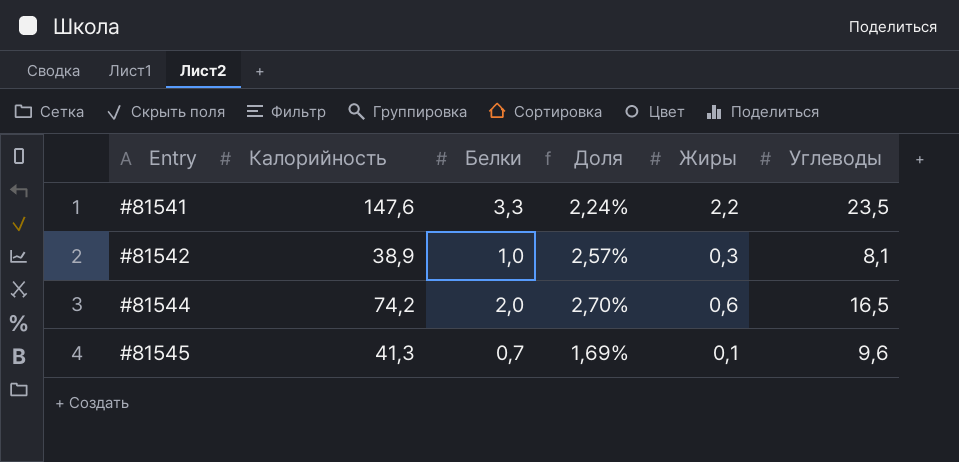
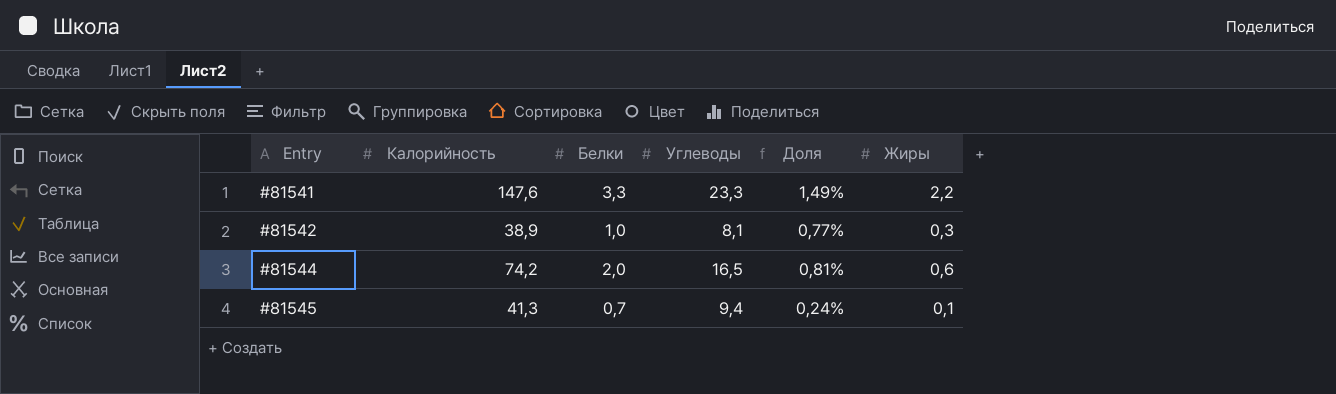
column Углеводы | position: 6 -> 4
column Доля | formula: [Белки] / [Калорийность] -> [Жиры] / [Калорийность]
#81541 | Углеводы: 23,5 -> 23,3
#81545 | Углеводы: 9,6 -> 9,4

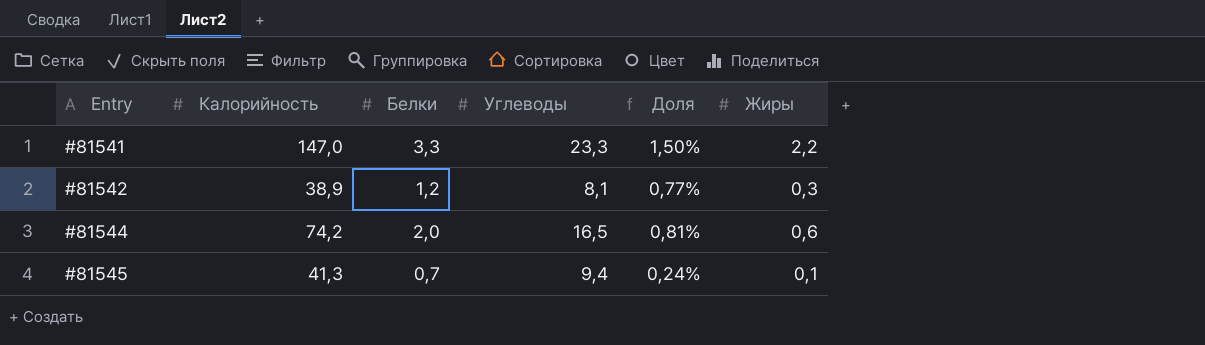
#81541 | Калорийность: 147,6 -> 147,0
#81541 | Доля: 1,49% -> 1,50%
#81542 | Белки: 1,0 -> 1,2

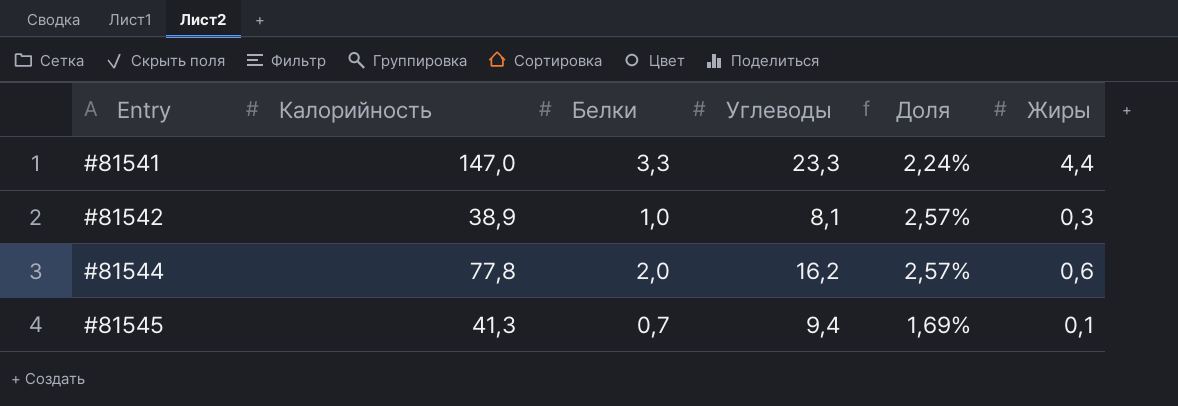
column Доля | formula: [Жиры] / [Калорийность] -> [Белки] / [Калорийность]
#81541 | Жиры: 2,2 -> 4,4
#81542 | Белки: 1,2 -> 1,0
#81544 | Калорийность: 74,2 -> 77,8
#81544 | Углеводы: 16,5 -> 16,2

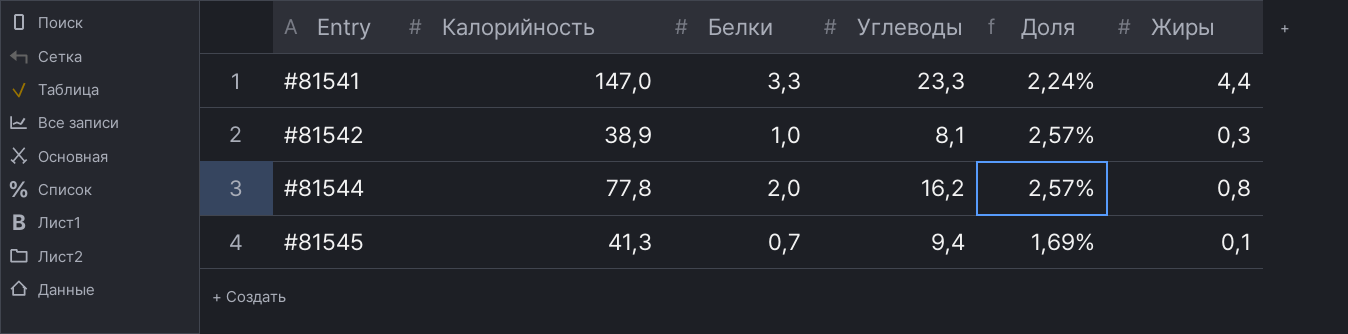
#81544 | Жиры: 0,6 -> 0,8

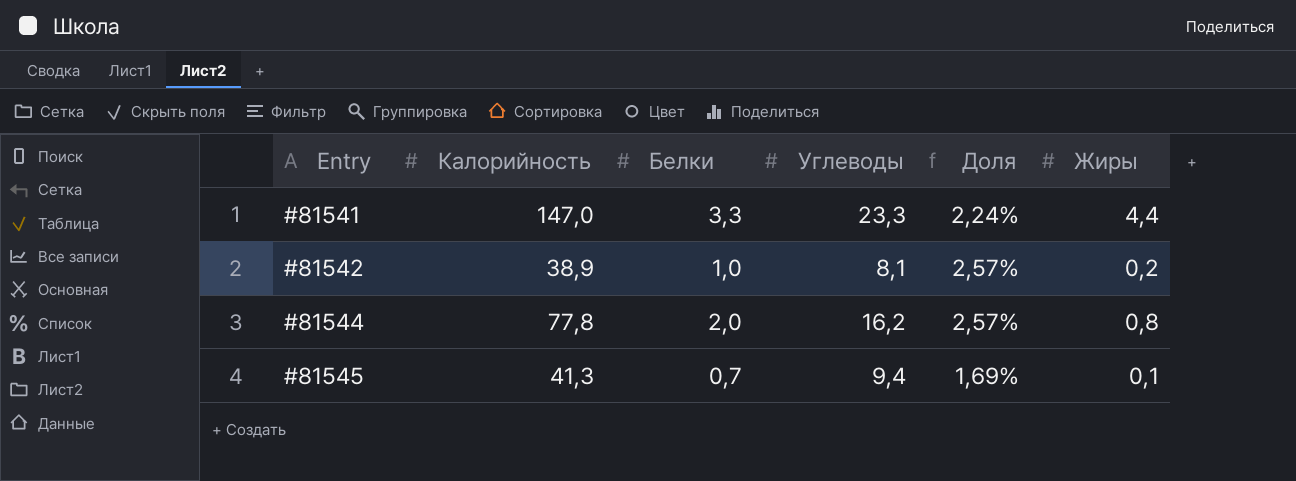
#81542 | Жиры: 0,3 -> 0,2

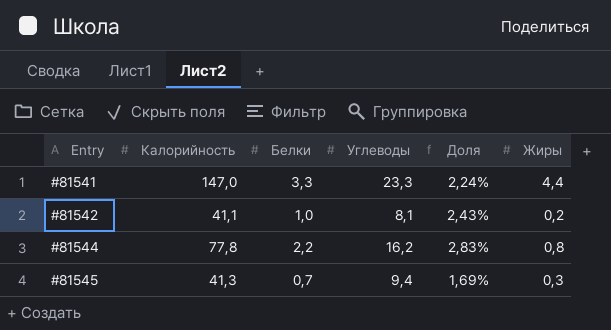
#81542 | Калорийность: 38,9 -> 41,1
#81542 | Доля: 2,57% -> 2,43%
#81544 | Белки: 2,0 -> 2,2
#81544 | Доля: 2,57% -> 2,83%
#81545 | Жиры: 0,1 -> 0,3

